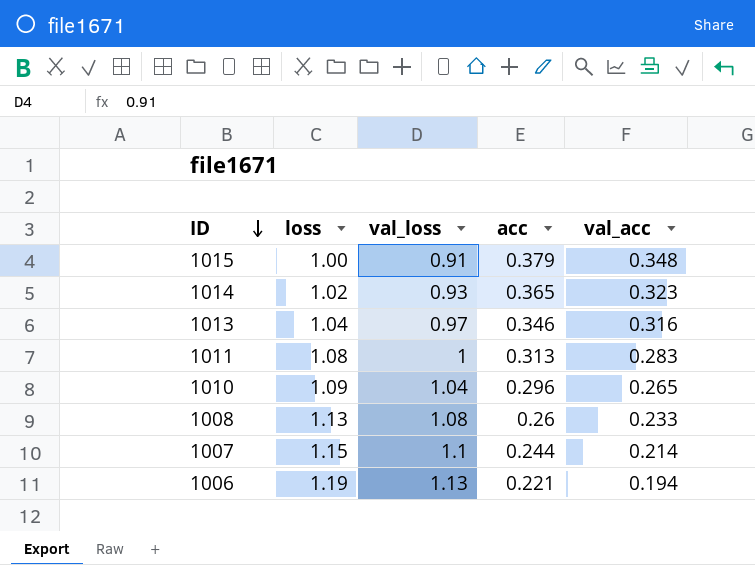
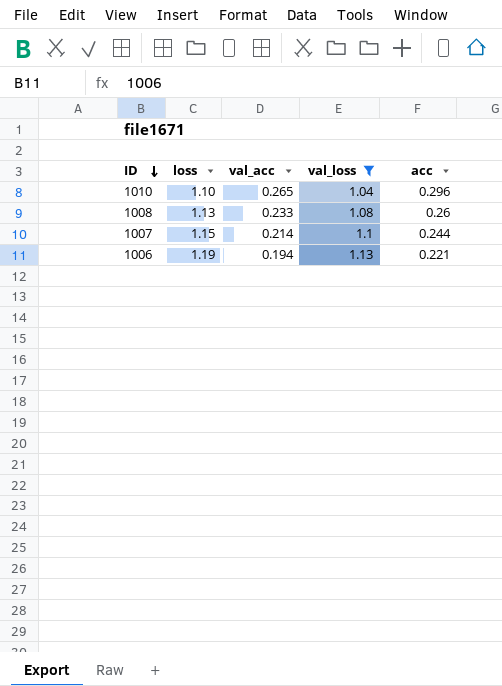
filter: none -> val_loss >= 1.04
column val_acc | position: 5 -> 3
1010 | loss: 1.09 -> 1.10

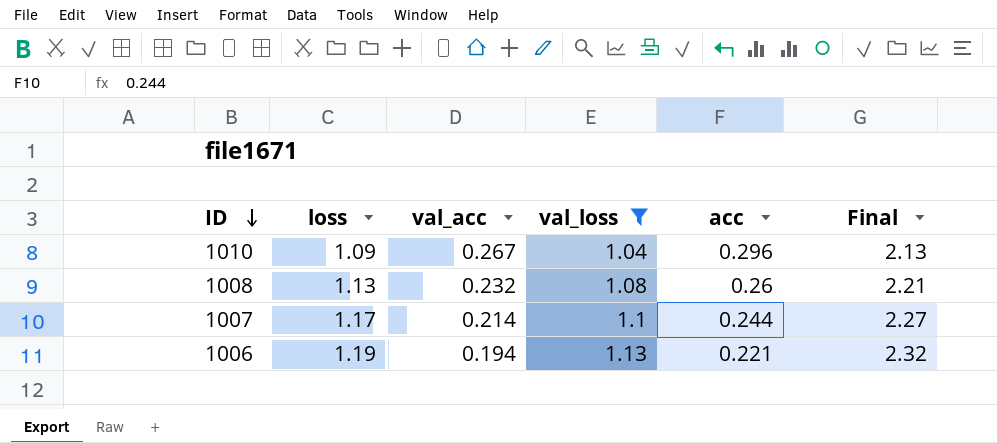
column Final | formula: none -> [loss] + [val_loss]
1010 | loss: 1.10 -> 1.09
1010 | val_acc: 0.265 -> 0.267
1008 | val_acc: 0.233 -> 0.232
1007 | loss: 1.15 -> 1.17

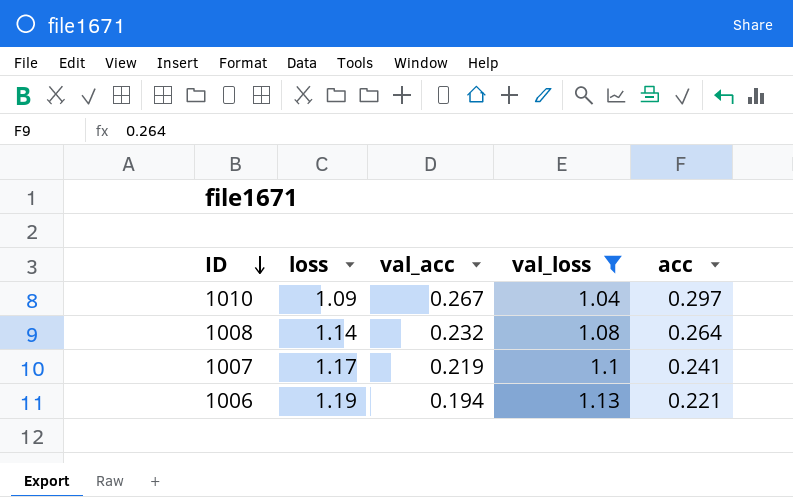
column Final | formula: [loss] + [val_loss] -> none
1010 | acc: 0.296 -> 0.297
1008 | loss: 1.13 -> 1.14
1008 | acc: 0.26 -> 0.264
1007 | val_acc: 0.214 -> 0.219
1007 | acc: 0.244 -> 0.241

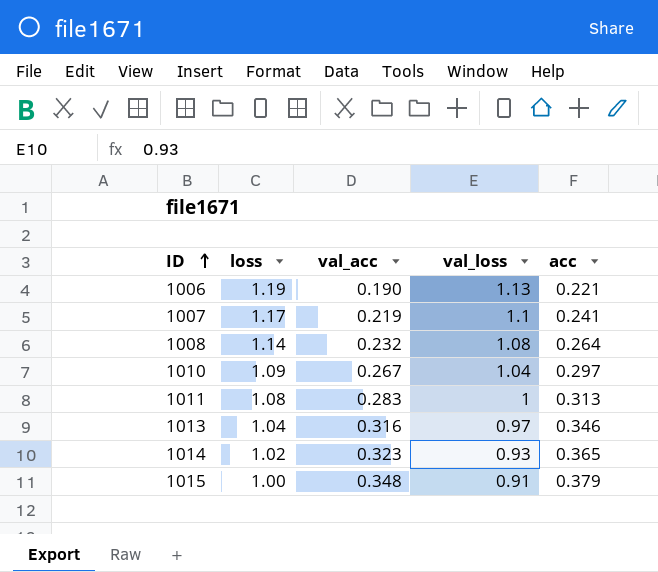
filter: val_loss >= 1.04 -> none
row order: ID descending -> ID ascending
1006 | val_acc: 0.194 -> 0.190

